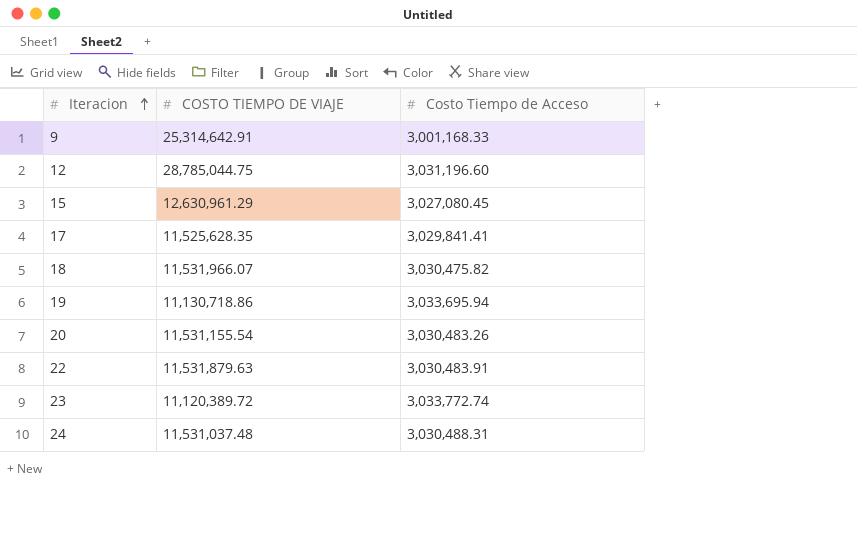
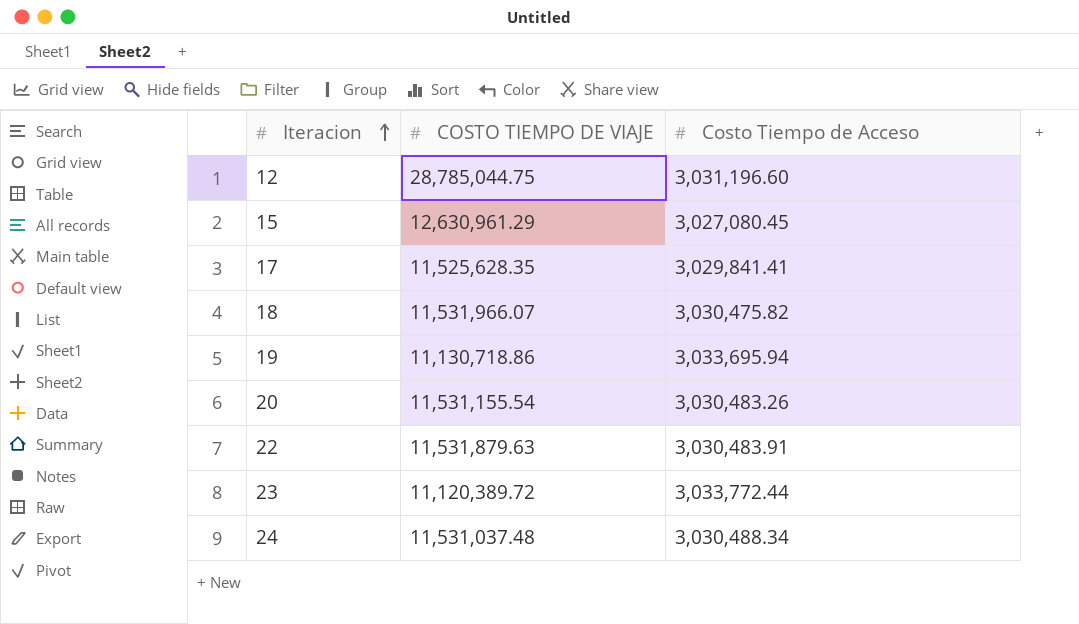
row 9: 25,314,642.91 | 3,001,168.33 -> none
23 | Costo Tiempo de Acceso: 3,033,772.74 -> 3,033,772.44
24 | Costo Tiempo de Acceso: 3,030,488.31 -> 3,030,488.34

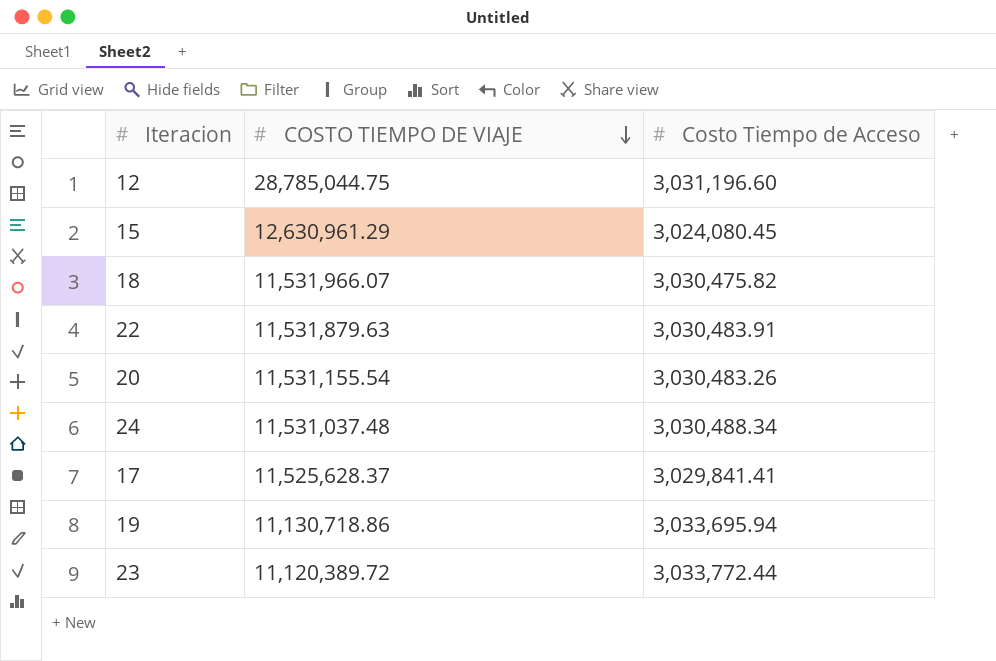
row order: Iteracion ascending -> COSTO TIEMPO DE VIAJE descending
15 | Costo Tiempo de Acceso: 3,027,080.45 -> 3,024,080.45
17 | COSTO TIEMPO DE VIAJE: 11,525,628.35 -> 11,525,628.37

